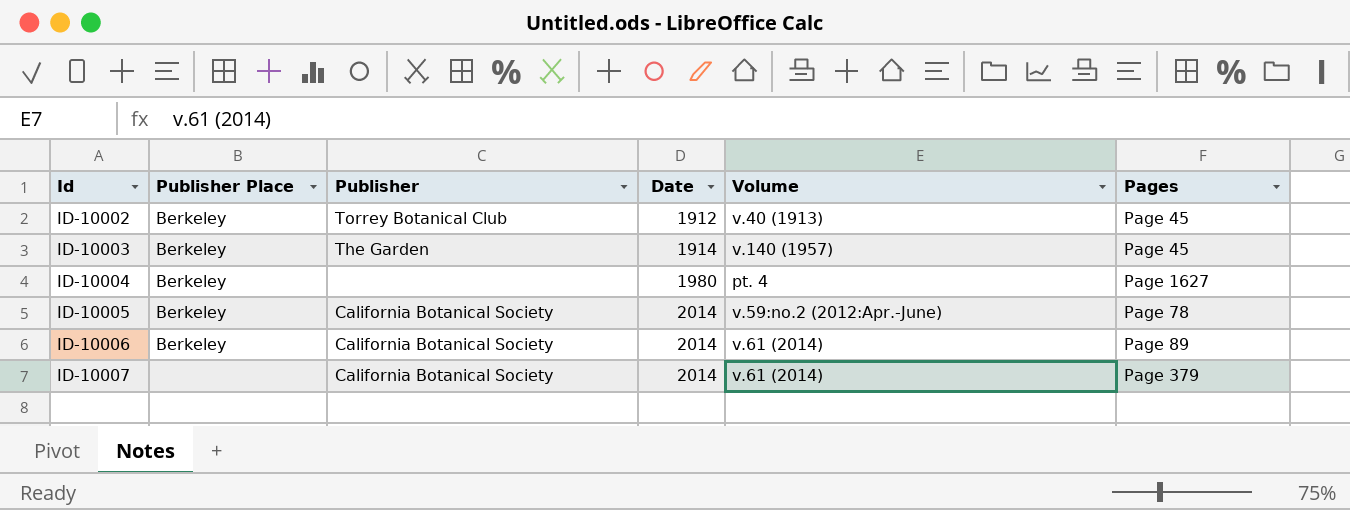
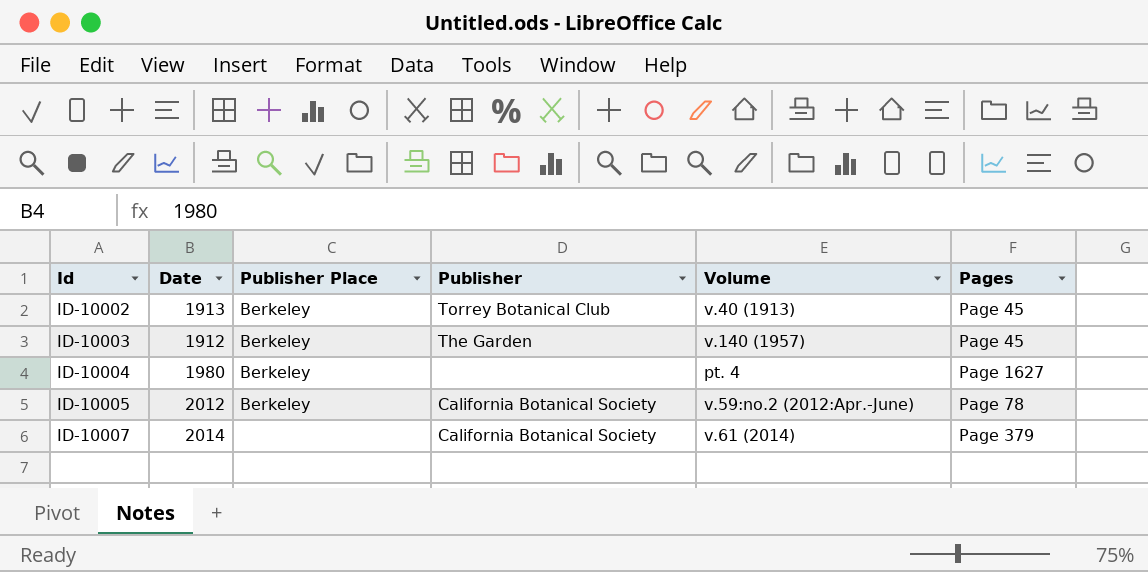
column Date | position: 4 -> 2
row ID-10006: Berkeley | California Botanical Society | 2014 | v.61 (2014) | Page 89 -> none
ID-10002 | Date: 1912 -> 1913
ID-10003 | Date: 1914 -> 1912
ID-10005 | Date: 2014 -> 2012

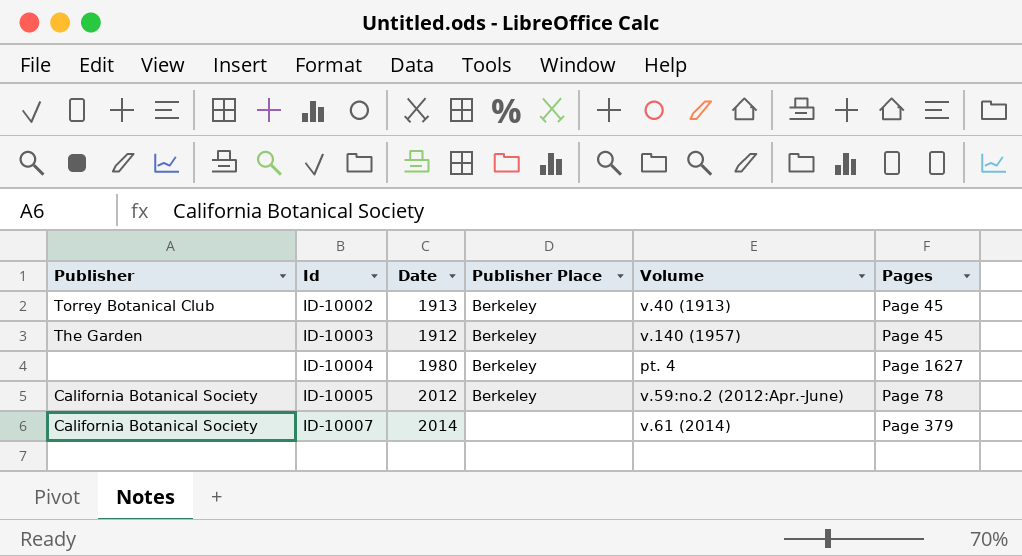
column Publisher | position: 4 -> 1

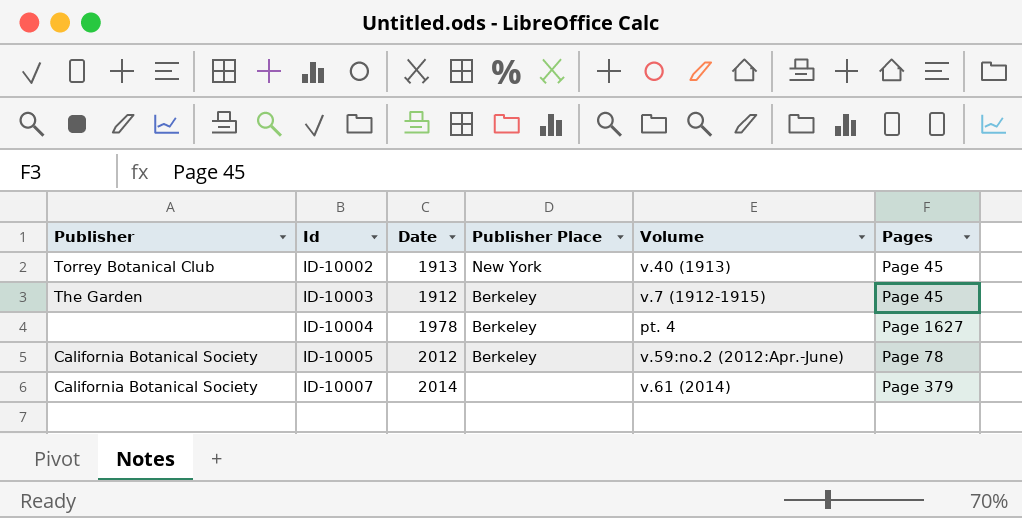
ID-10002 | Publisher Place: Berkeley -> New York
ID-10003 | Volume: v.140 (1957) -> v.7 (1912-1915)
ID-10004 | Date: 1980 -> 1978

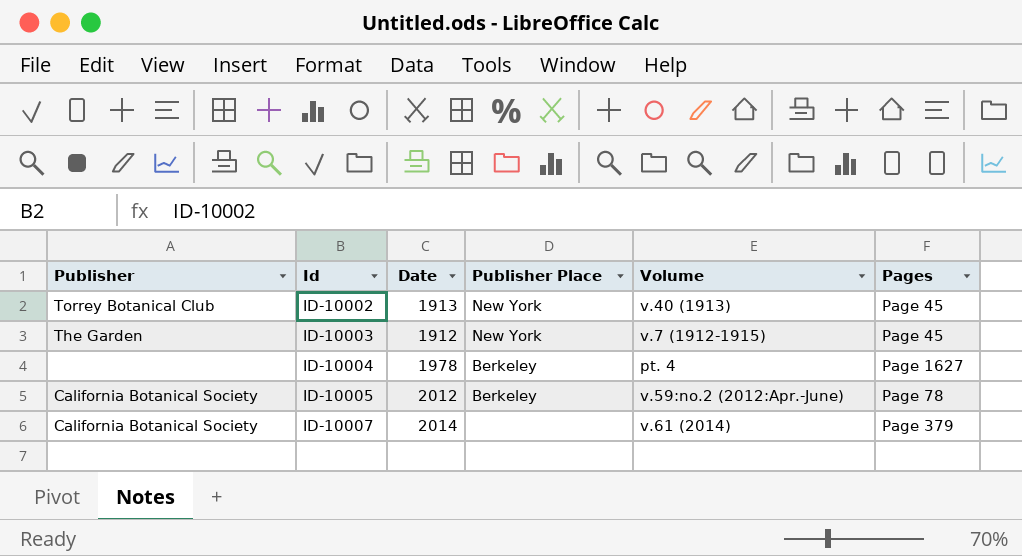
ID-10003 | Publisher Place: Berkeley -> New York

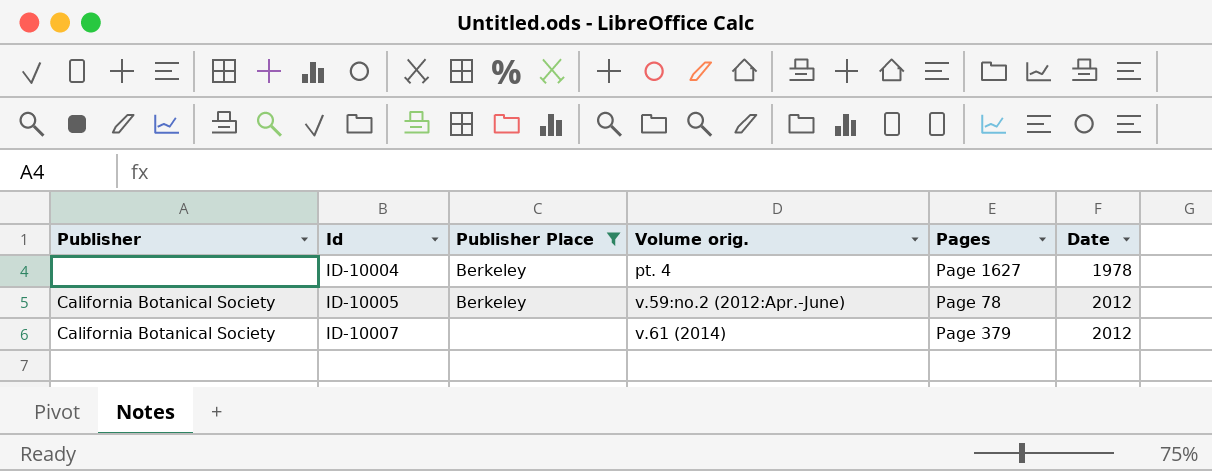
filter: none -> Publisher Place != New York
column name: Volume -> Volume orig.
column Date | position: 3 -> 6
ID-10007 | Date: 2014 -> 2012

